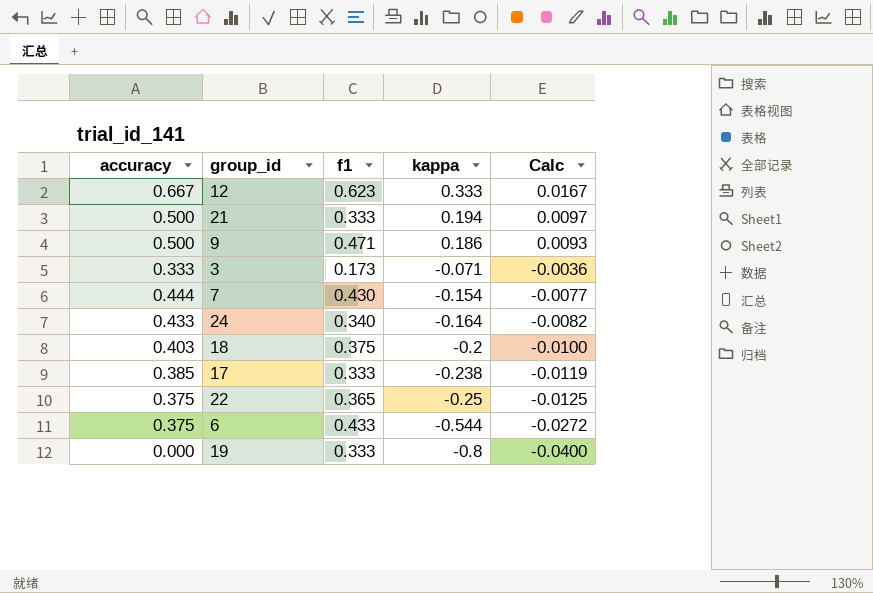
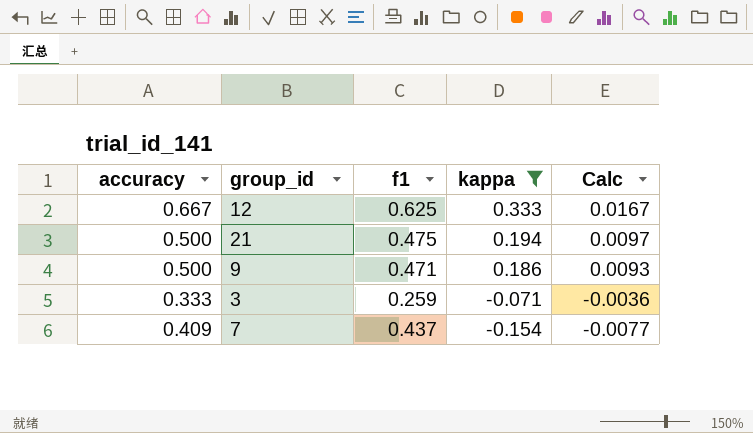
filter: none -> kappa >= -0.154
12 | f1: 0.623 -> 0.625
21 | f1: 0.333 -> 0.475
3 | f1: 0.173 -> 0.259
7 | accuracy: 0.444 -> 0.409
7 | f1: 0.430 -> 0.437

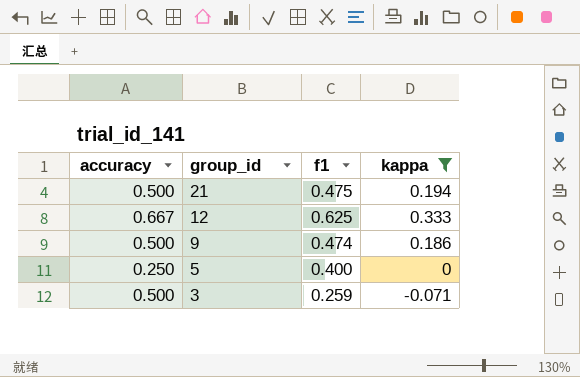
row order: kappa descending -> group_id descending
column Calc | formula: [kappa] * 0.05 -> none
row 7: 0.409 | 0.437 | -0.154 | -0.0077 -> none
9 | f1: 0.471 -> 0.474
row 5: none -> 0.250 | 0.400 | 0
3 | accuracy: 0.333 -> 0.500

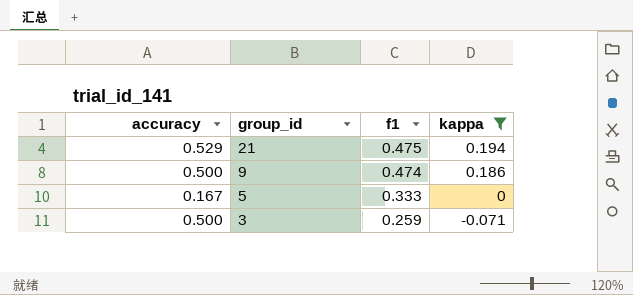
row 12: 0.667 | 0.625 | 0.333 -> none
21 | accuracy: 0.500 -> 0.529
5 | accuracy: 0.250 -> 0.167
5 | f1: 0.400 -> 0.333

